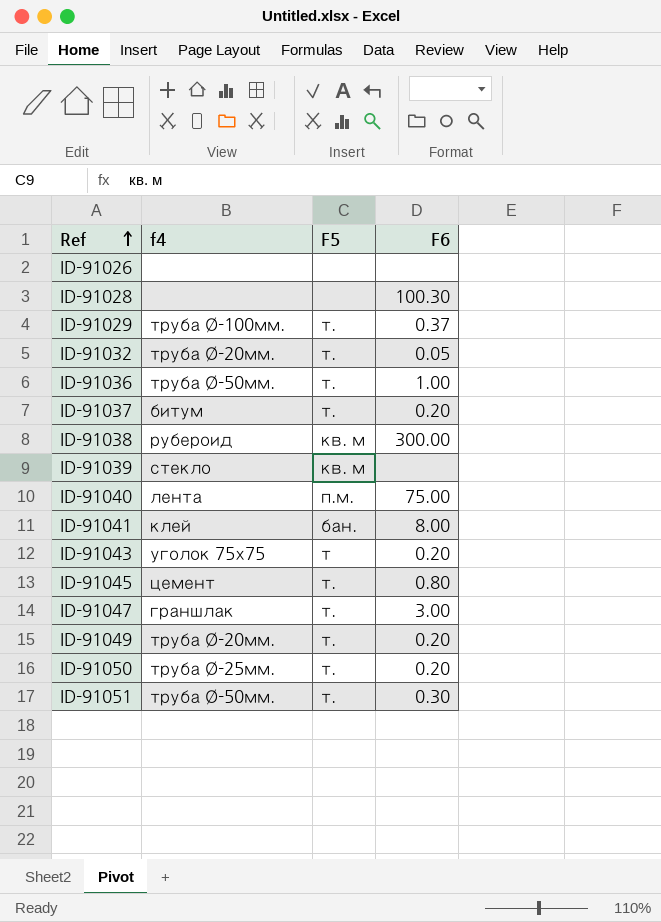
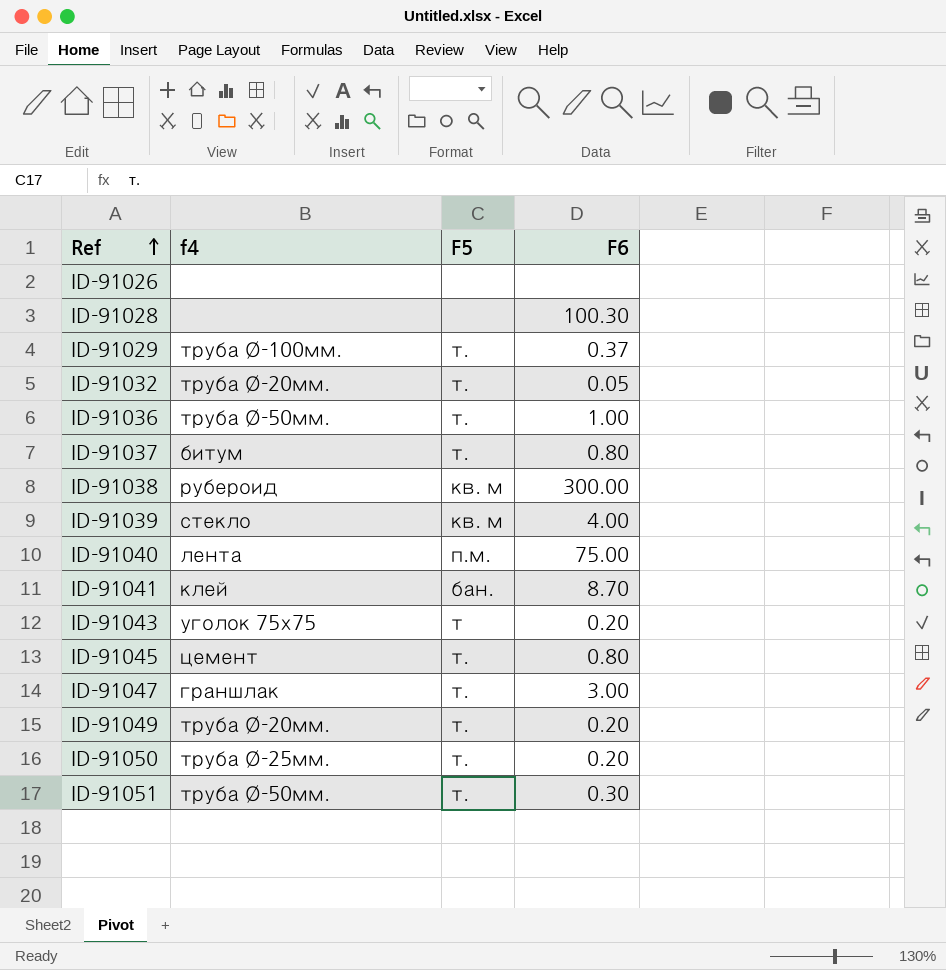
ID-91037 | F6: 0.20 -> 0.80
ID-91039 | F6: none -> 4.00
ID-91041 | F6: 8.00 -> 8.70

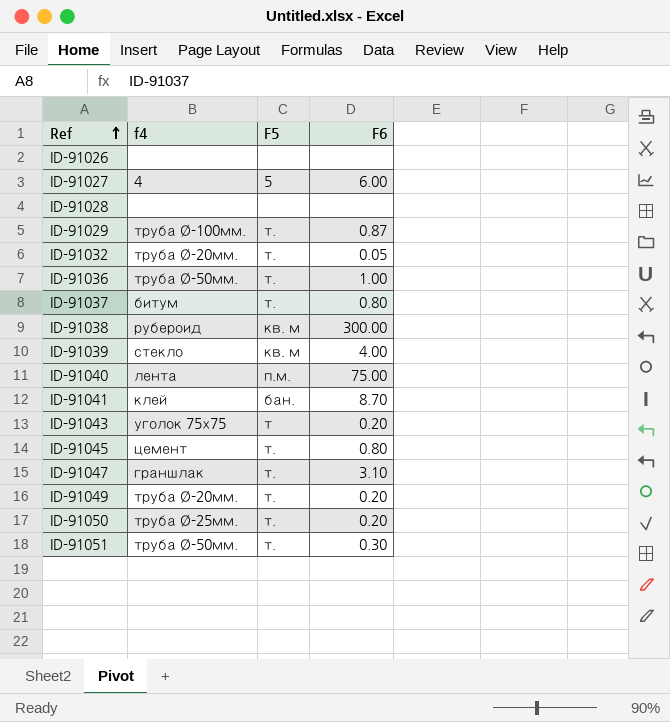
row ID-91027: none -> 4 | 5 | 6.00
ID-91028 | F6: 100.30 -> none
ID-91029 | F6: 0.37 -> 0.87
ID-91047 | F6: 3.00 -> 3.10

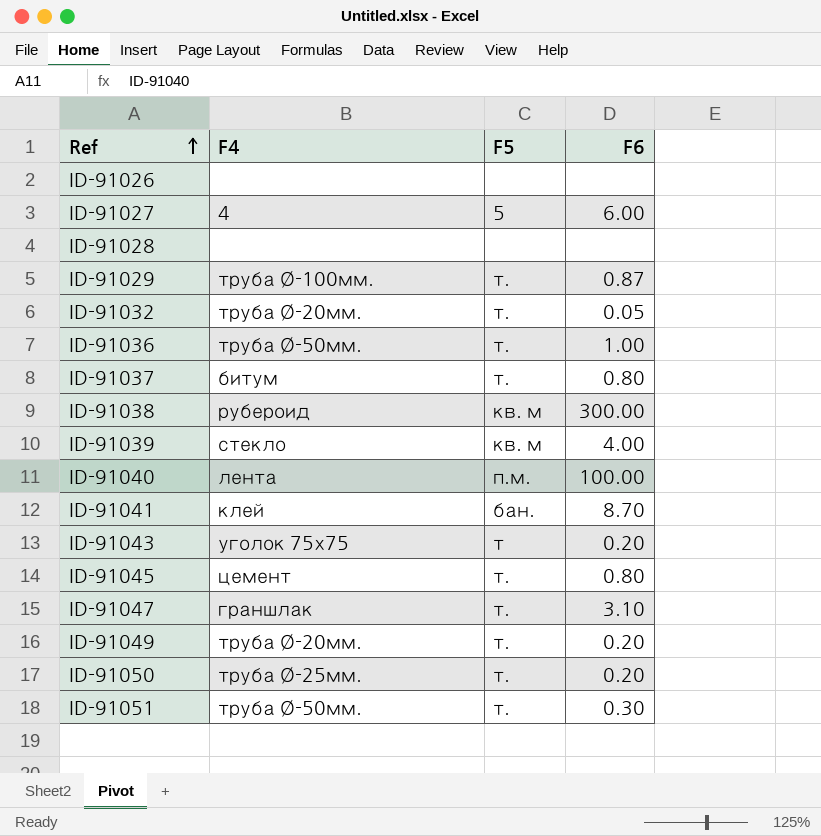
column name: f4 -> F4
ID-91040 | F6: 75.00 -> 100.00

